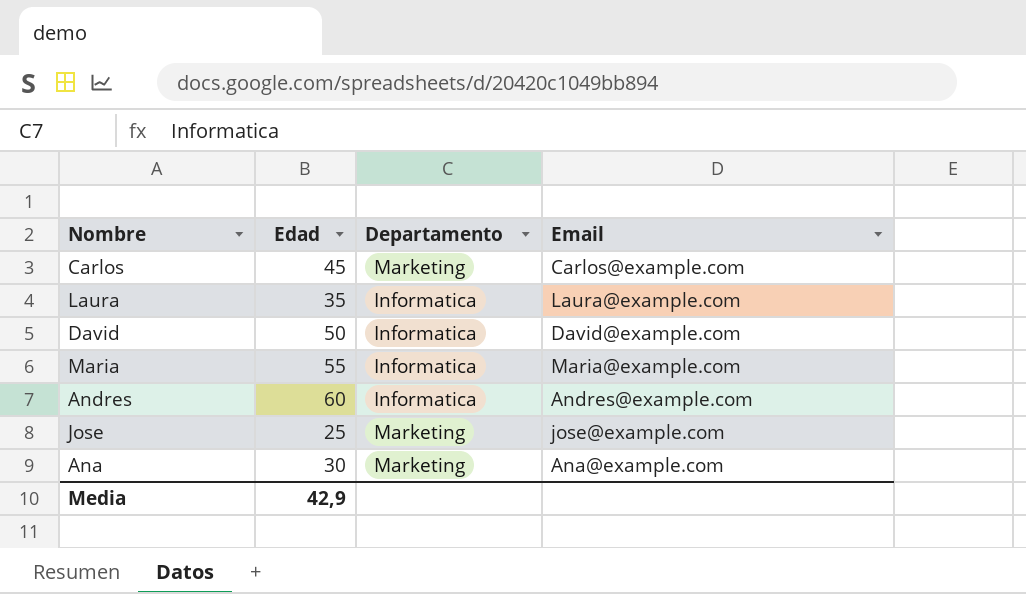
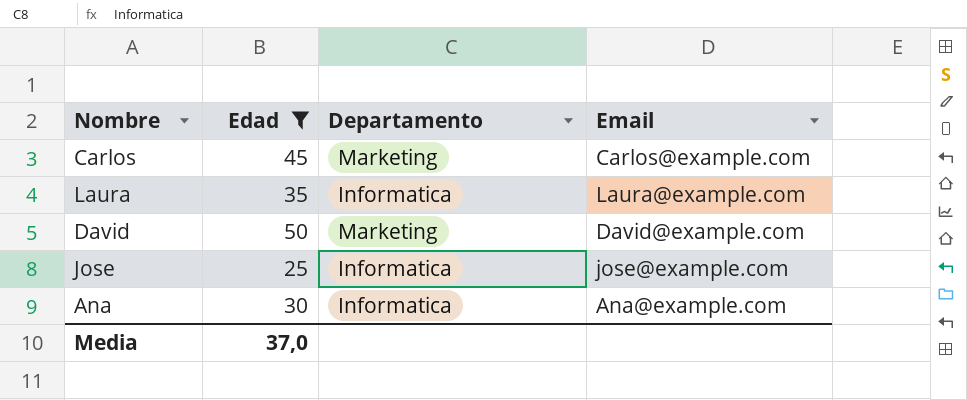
filter: none -> Edad <= 50
David | Departamento: Informatica -> Marketing
Jose | Departamento: Marketing -> Informatica
Ana | Departamento: Marketing -> Informatica
Media | Edad: 42,9 -> 37,0

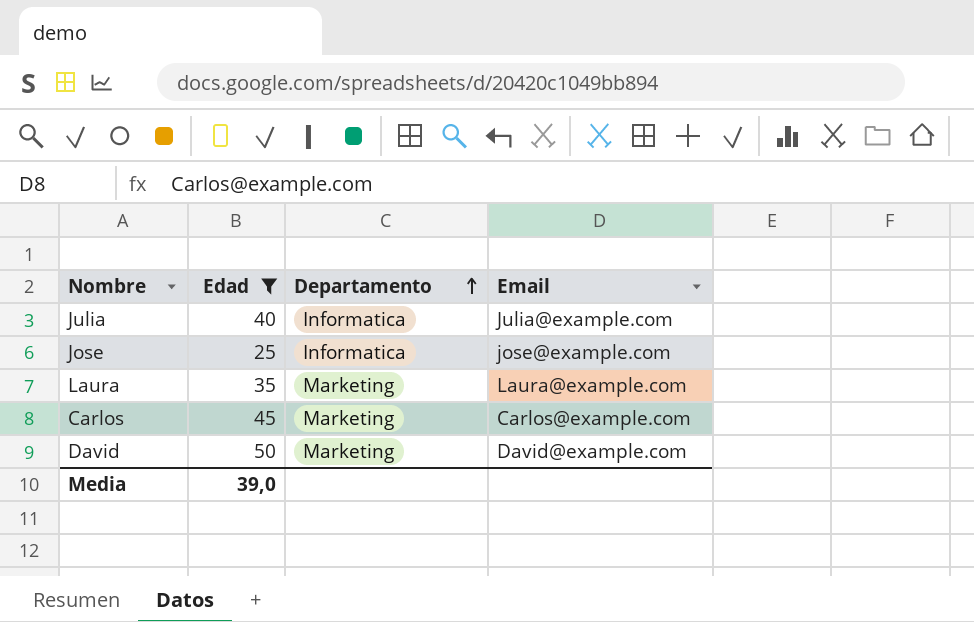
row order: none -> Departamento ascending
row Ana: 30 | Informatica | Ana@example.com -> none
row Julia: none -> 40 | Informatica | Julia@example.com
Laura | Departamento: Informatica -> Marketing
Media | Edad: 37,0 -> 39,0

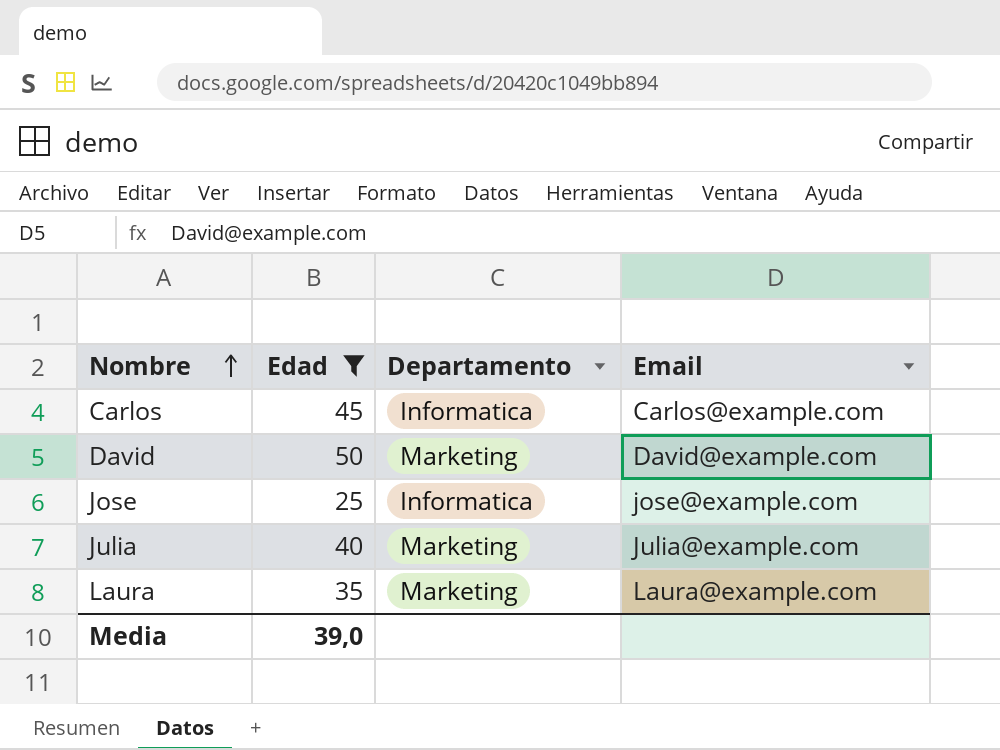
row order: Departamento ascending -> Nombre ascending
Carlos | Departamento: Marketing -> Informatica
Julia | Departamento: Informatica -> Marketing

